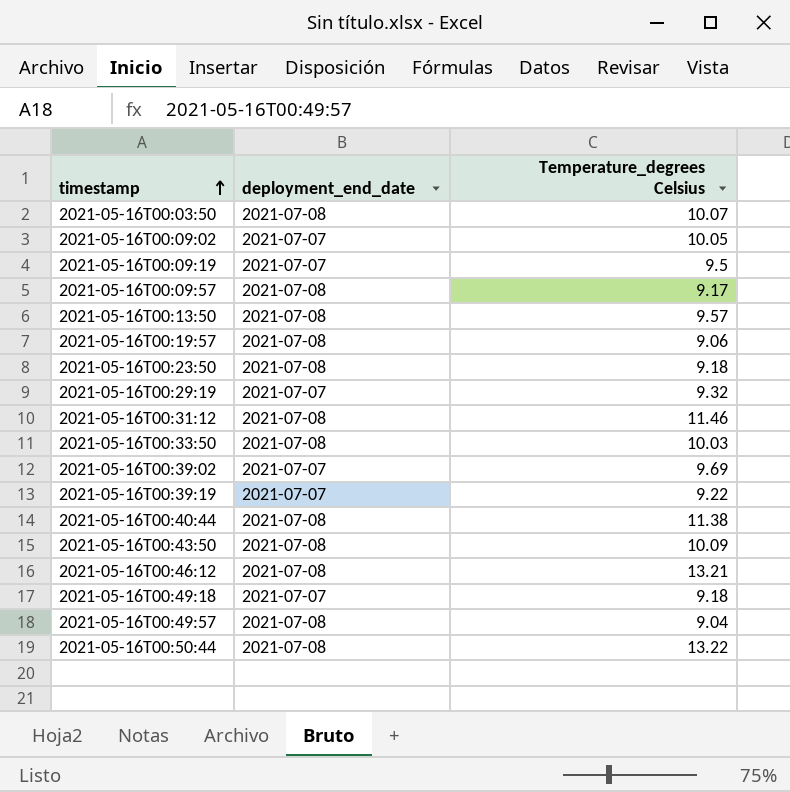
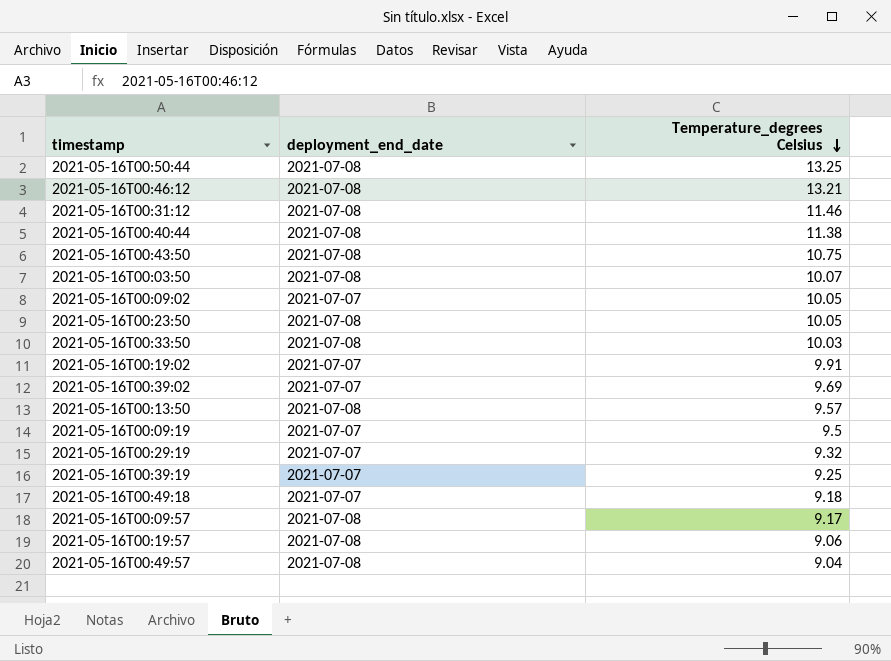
row order: timestamp ascending -> Temperature_degrees Celsius descending
2021-05-16T00:50:44 | Temperature_degrees Celsius: 13.22 -> 13.25
2021-05-16T00:43:50 | Temperature_degrees Celsius: 10.09 -> 10.75
2021-05-16T00:23:50 | Temperature_degrees Celsius: 9.18 -> 10.05
row 2021-05-16T00:19:02: none -> 2021-07-07 | 9.91
2021-05-16T00:39:19 | Temperature_degrees Celsius: 9.22 -> 9.25

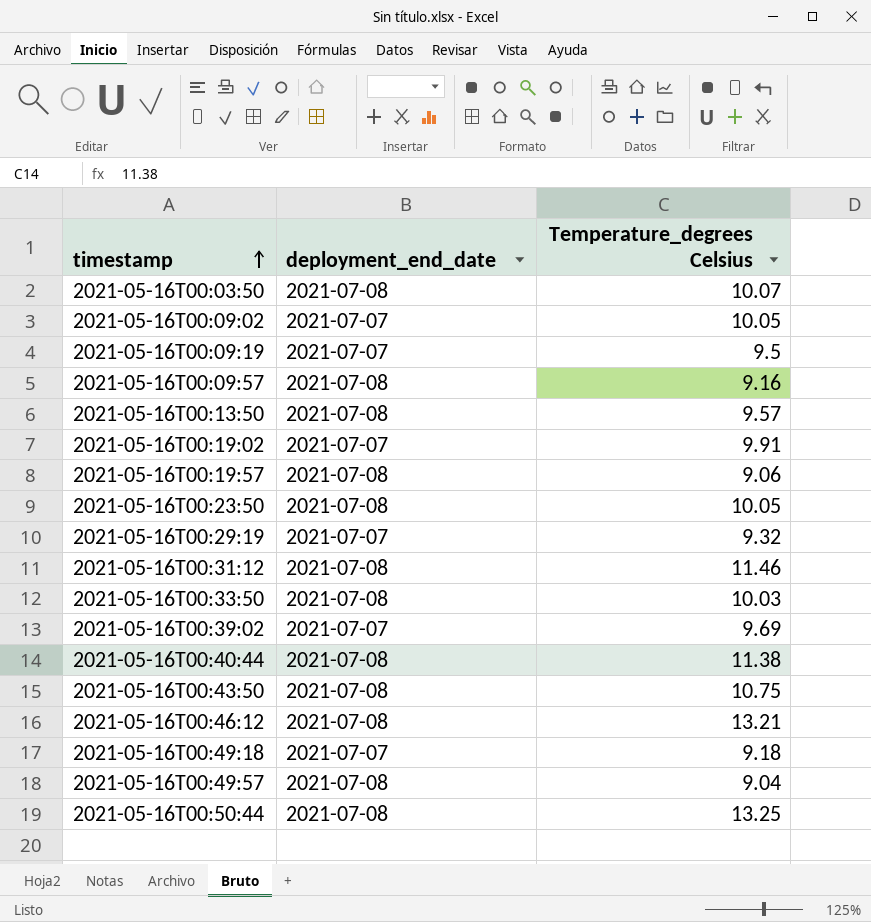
row order: Temperature_degrees Celsius descending -> timestamp ascending
row 2021-05-16T00:39:19: 2021-07-07 | 9.25 -> none
2021-05-16T00:09:57 | Temperature_degrees Celsius: 9.17 -> 9.16

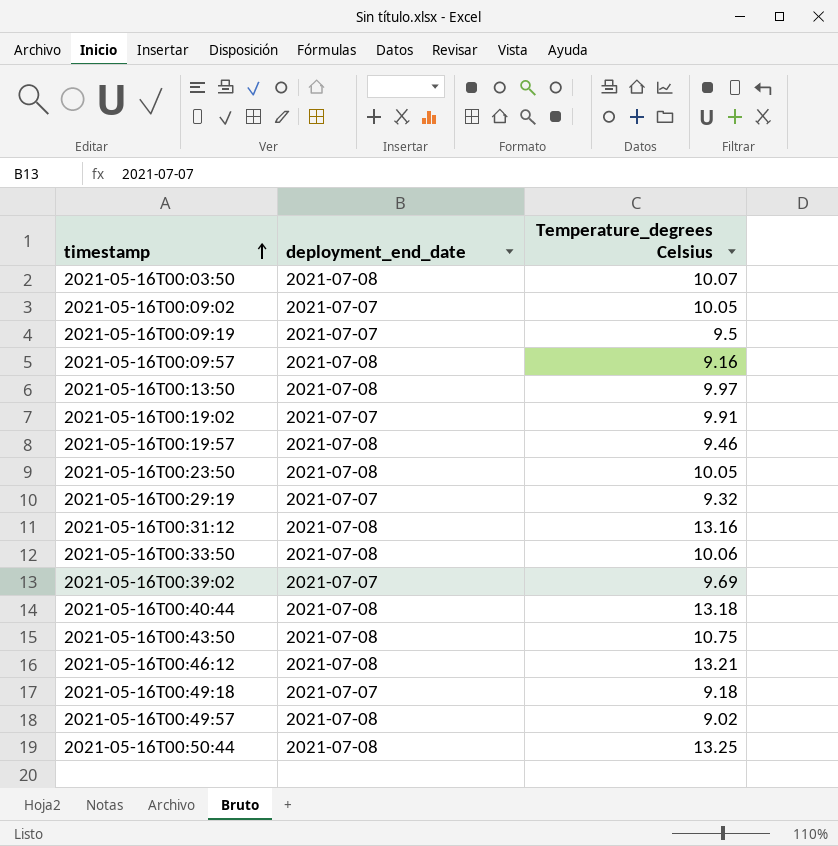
2021-05-16T00:13:50 | Temperature_degrees Celsius: 9.57 -> 9.97
2021-05-16T00:19:57 | Temperature_degrees Celsius: 9.06 -> 9.46
2021-05-16T00:31:12 | Temperature_degrees Celsius: 11.46 -> 13.16
2021-05-16T00:33:50 | Temperature_degrees Celsius: 10.03 -> 10.06
2021-05-16T00:40:44 | Temperature_degrees Celsius: 11.38 -> 13.18
2021-05-16T00:49:57 | Temperature_degrees Celsius: 9.04 -> 9.02

